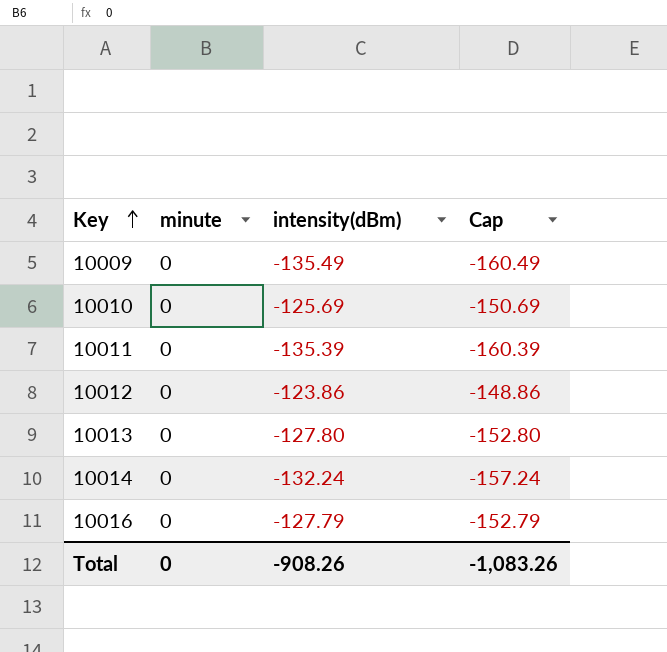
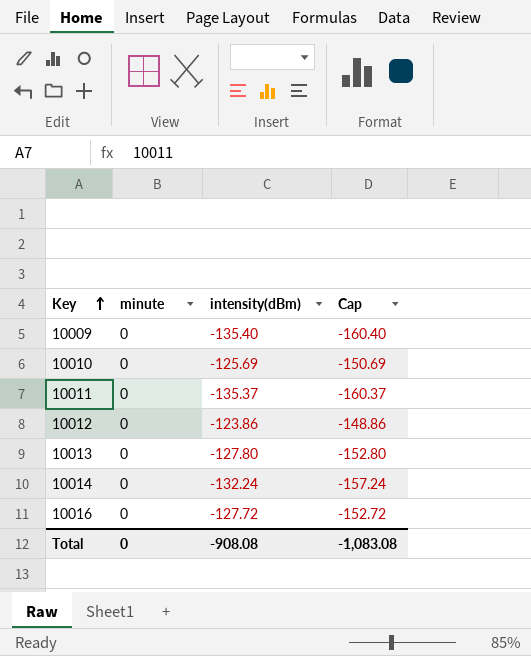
10009 | intensity(dBm): -135.49 -> -135.40
10009 | Cap: -160.49 -> -160.40
10011 | intensity(dBm): -135.39 -> -135.37
10011 | Cap: -160.39 -> -160.37
10016 | intensity(dBm): -127.79 -> -127.72
10016 | Cap: -152.79 -> -152.72
Total | intensity(dBm): -908.26 -> -908.08
Total | Cap: -1,083.26 -> -1,083.08

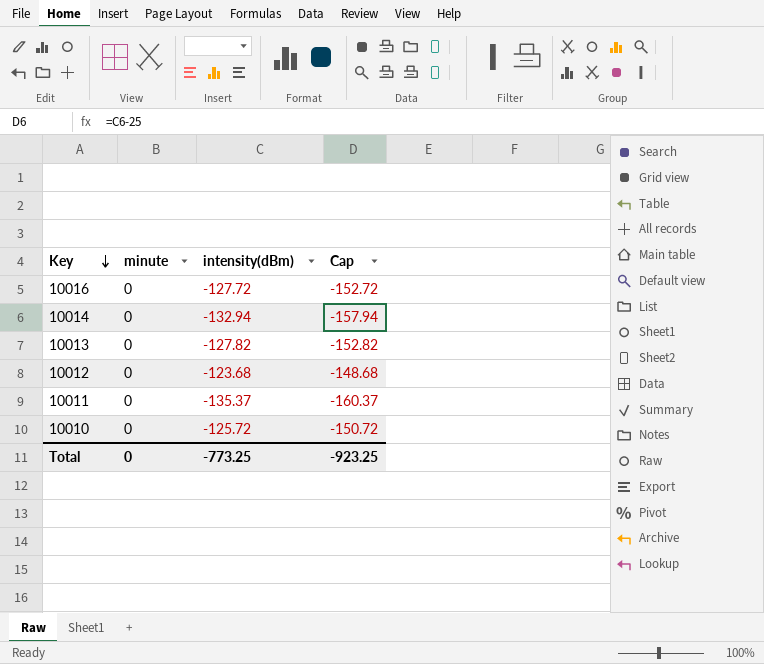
row order: Key ascending -> Key descending
row 10009: 0 | -135.40 | -160.40 -> none
10014 | intensity(dBm): -132.24 -> -132.94
10014 | Cap: -157.24 -> -157.94
10013 | intensity(dBm): -127.80 -> -127.82
10013 | Cap: -152.80 -> -152.82
10012 | intensity(dBm): -123.86 -> -123.68
10012 | Cap: -148.86 -> -148.68
10010 | intensity(dBm): -125.69 -> -125.72
10010 | Cap: -150.69 -> -150.72
Total | intensity(dBm): -908.08 -> -773.25
Total | Cap: -1,083.08 -> -923.25

